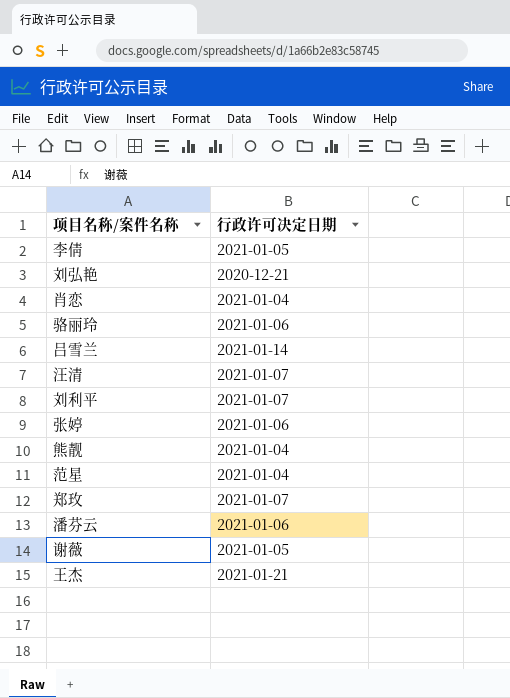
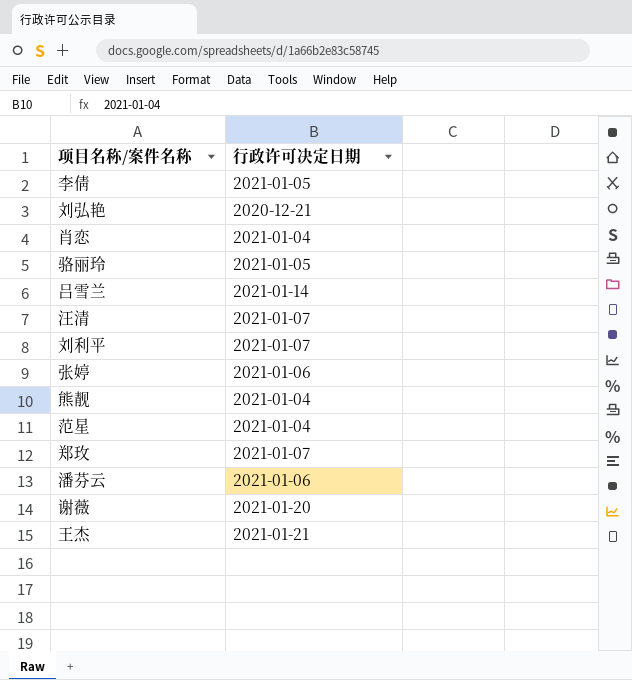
骆丽玲 | 行政许可决定日期: 2021-01-06 -> 2021-01-05
谢薇 | 行政许可决定日期: 2021-01-05 -> 2021-01-20

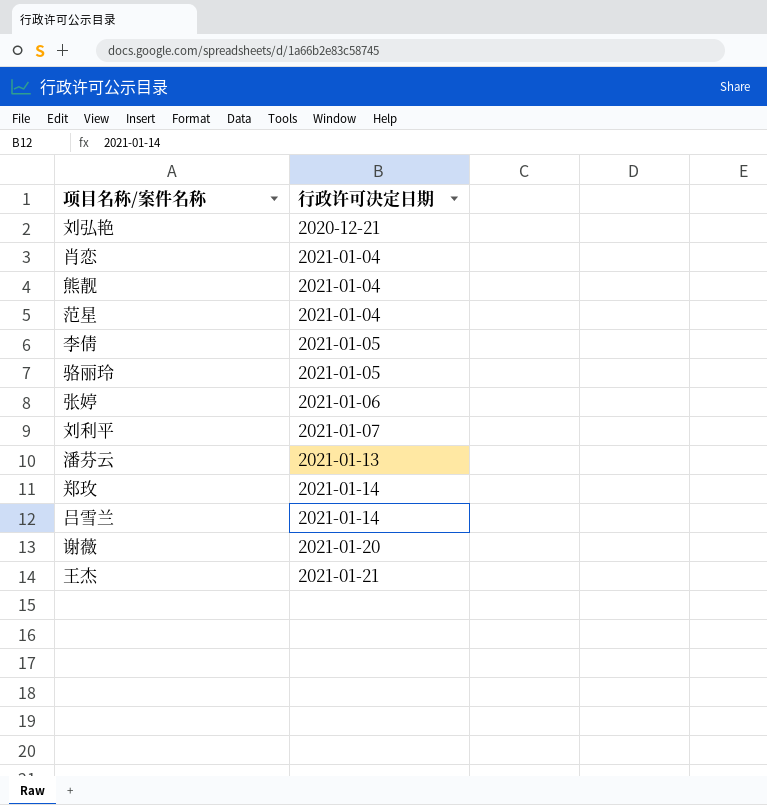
row order: none -> 行政许可决定日期 ascending
row 汪清: 2021-01-07 -> none
潘芬云 | 行政许可决定日期: 2021-01-06 -> 2021-01-13
郑玫 | 行政许可决定日期: 2021-01-07 -> 2021-01-14

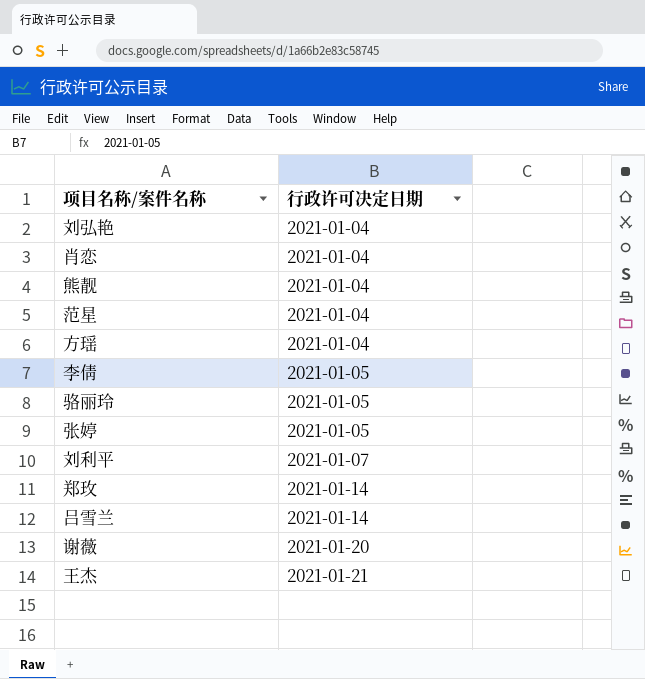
row 潘芬云: 2021-01-13 -> none
刘弘艳 | 行政许可决定日期: 2020-12-21 -> 2021-01-04
row 方瑶: none -> 2021-01-04
张婷 | 行政许可决定日期: 2021-01-06 -> 2021-01-05

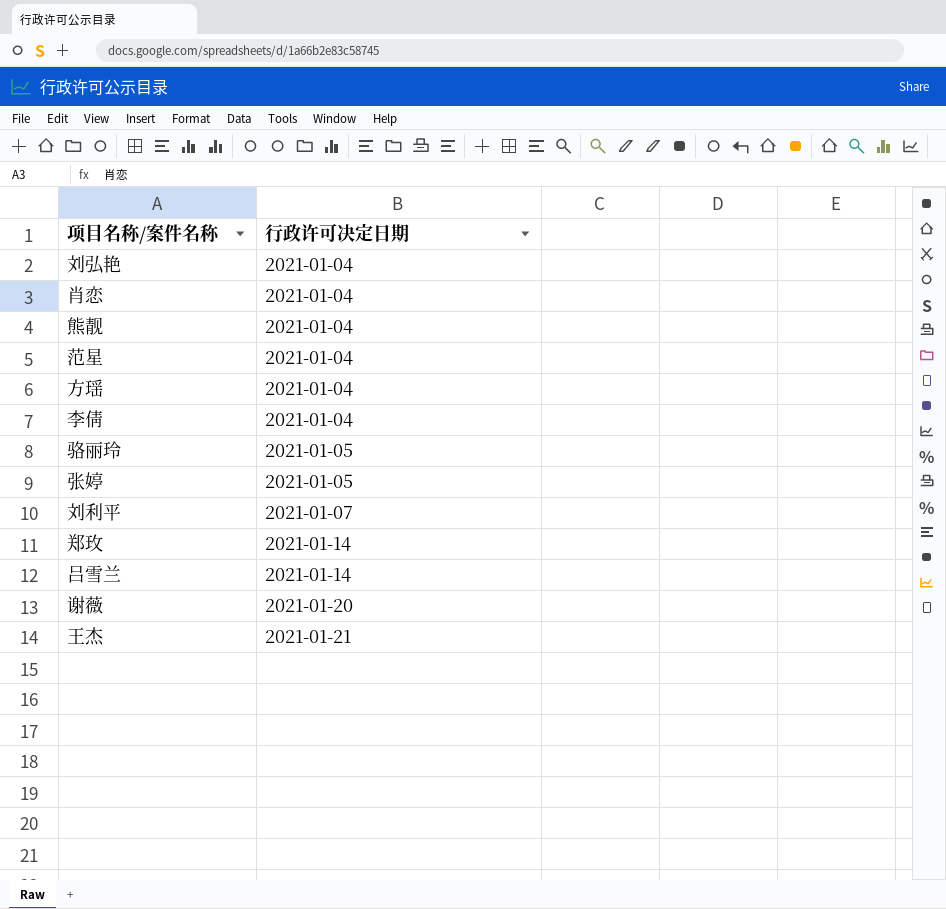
李倩 | 行政许可决定日期: 2021-01-05 -> 2021-01-04

